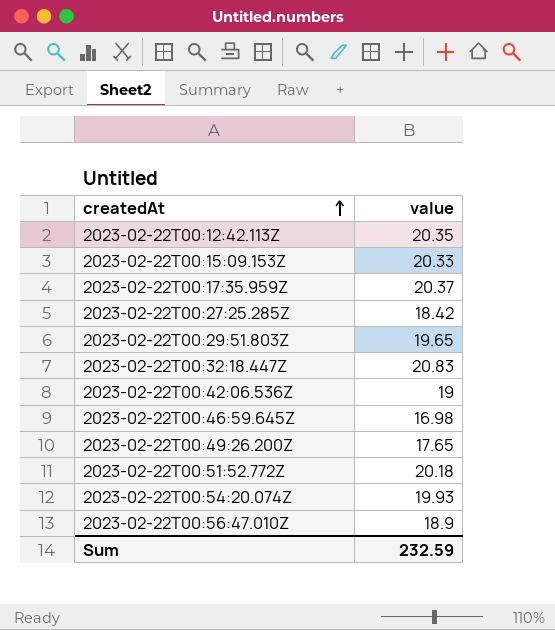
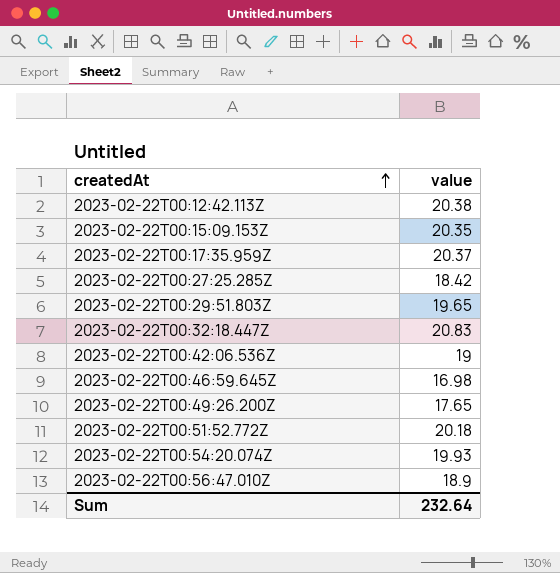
2023-02-22T00:12:42.113Z | value: 20.35 -> 20.38
2023-02-22T00:15:09.153Z | value: 20.33 -> 20.35
Sum | value: 232.59 -> 232.64

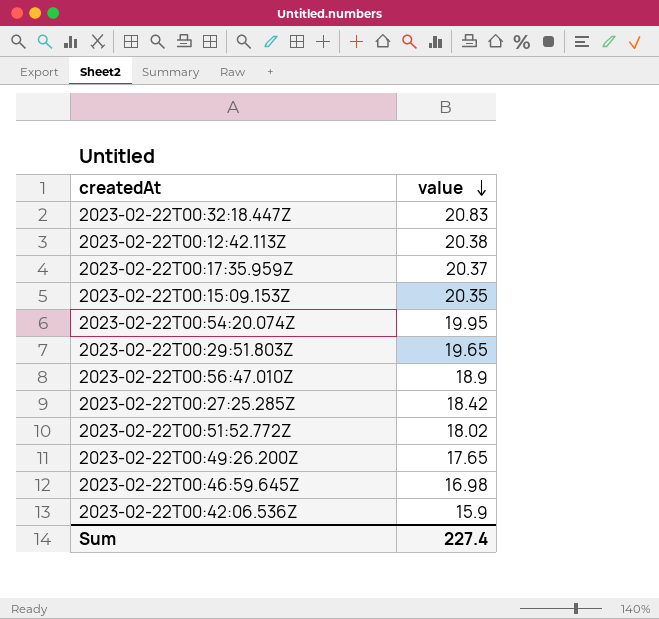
row order: createdAt ascending -> value descending
2023-02-22T00:54:20.074Z | value: 19.93 -> 19.95
2023-02-22T00:51:52.772Z | value: 20.18 -> 18.02
2023-02-22T00:42:06.536Z | value: 19 -> 15.9
Sum | value: 232.64 -> 227.4

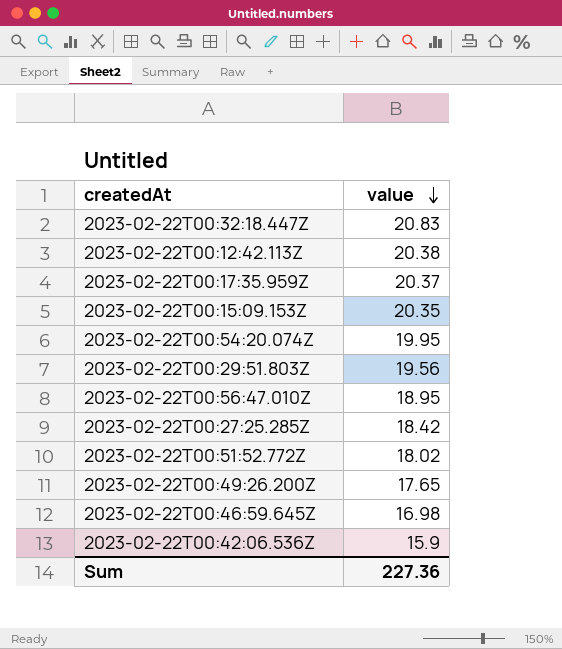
2023-02-22T00:29:51.803Z | value: 19.65 -> 19.56
2023-02-22T00:56:47.010Z | value: 18.9 -> 18.95
Sum | value: 227.4 -> 227.36

